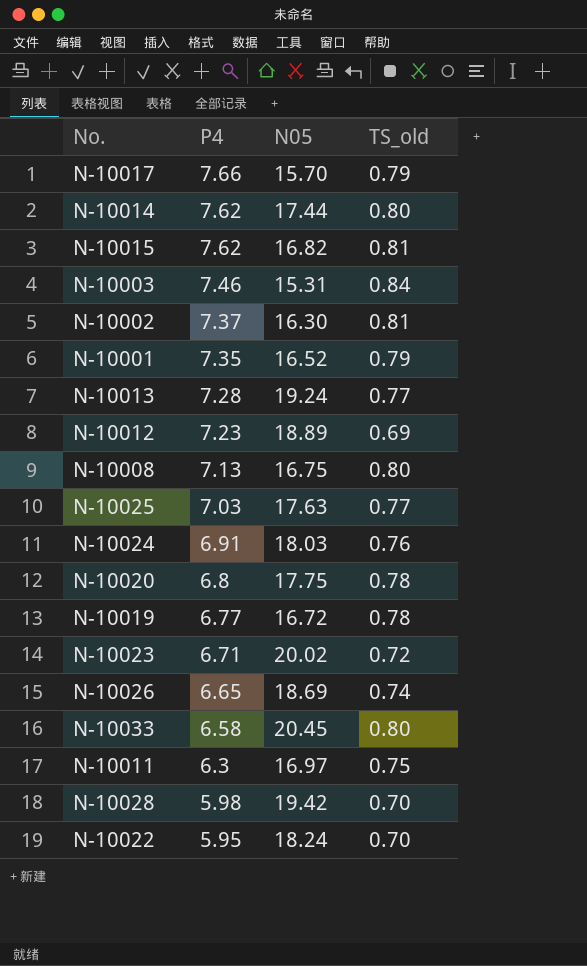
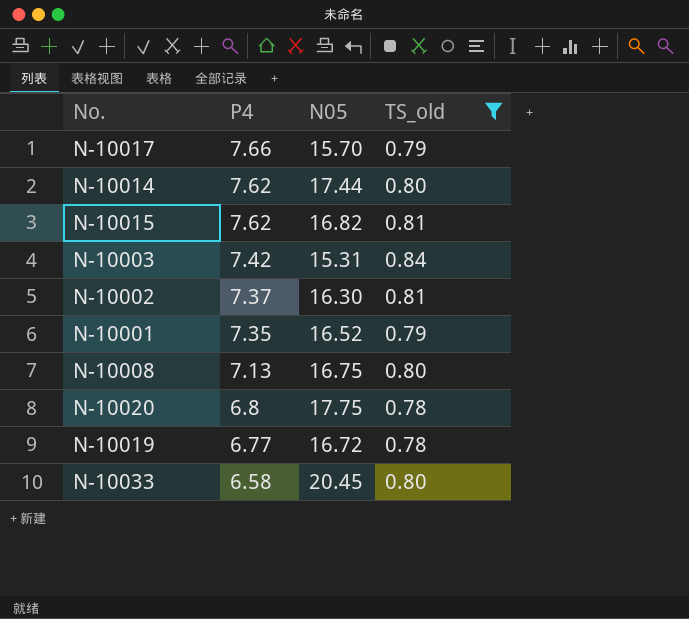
filter: none -> TS_old >= 0.78
N-10003 | P4: 7.46 -> 7.42

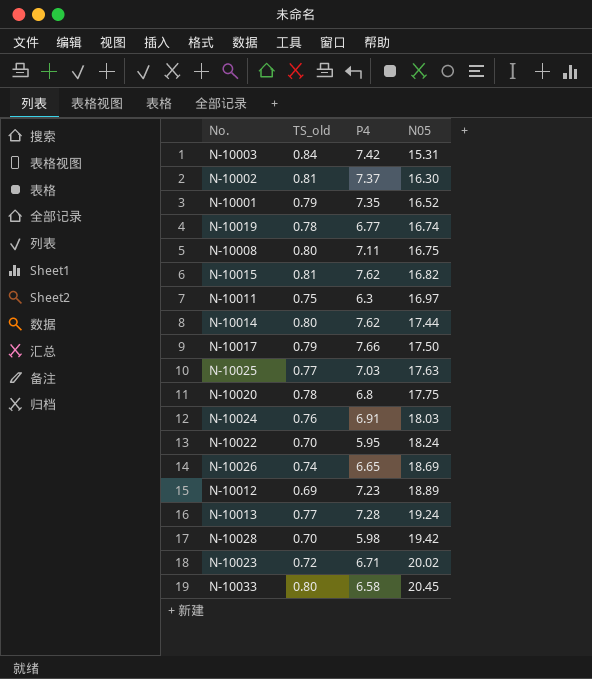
filter: TS_old >= 0.78 -> none
row order: P4 descending -> N05 ascending
column TS_old | position: 4 -> 2
N-10019 | N05: 16.72 -> 16.74
N-10008 | P4: 7.13 -> 7.11
N-10017 | N05: 15.70 -> 17.50

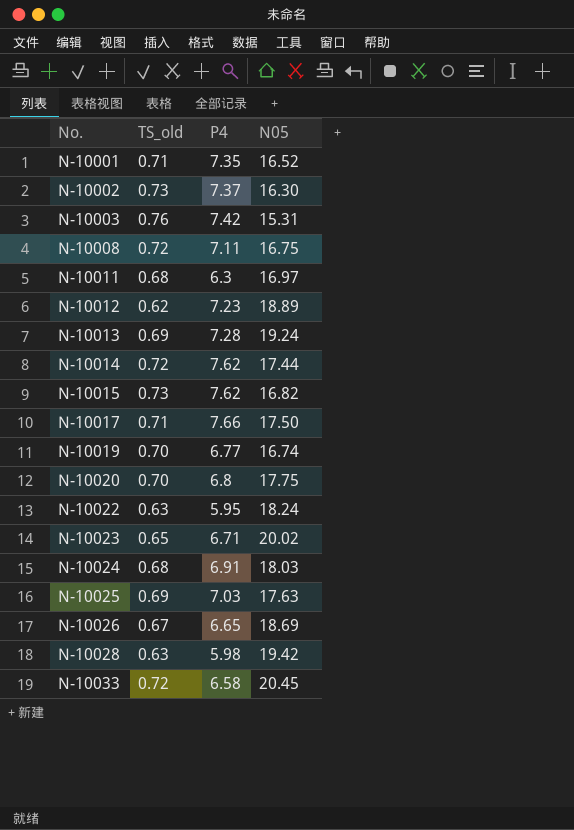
row order: N05 ascending -> No. ascending
N-10001 | TS_old: 0.79 -> 0.71
N-10002 | TS_old: 0.81 -> 0.73
N-10003 | TS_old: 0.84 -> 0.76
N-10008 | TS_old: 0.80 -> 0.72
N-10011 | TS_old: 0.75 -> 0.68
N-10012 | TS_old: 0.69 -> 0.62
N-10013 | TS_old: 0.77 -> 0.69
N-10014 | TS_old: 0.80 -> 0.72
N-10015 | TS_old: 0.81 -> 0.73
N-10017 | TS_old: 0.79 -> 0.71
N-10019 | TS_old: 0.78 -> 0.70
N-10020 | TS_old: 0.78 -> 0.70
N-10022 | TS_old: 0.70 -> 0.63
N-10023 | TS_old: 0.72 -> 0.65
N-10024 | TS_old: 0.76 -> 0.68
N-10025 | TS_old: 0.77 -> 0.69
N-10026 | TS_old: 0.74 -> 0.67
N-10028 | TS_old: 0.70 -> 0.63
N-10033 | TS_old: 0.80 -> 0.72

